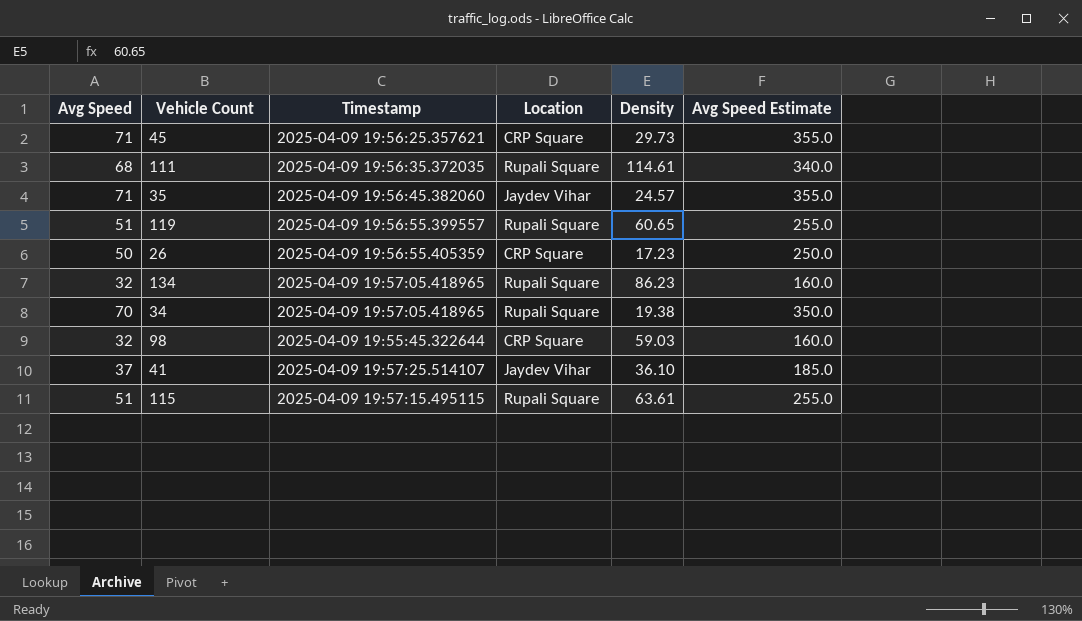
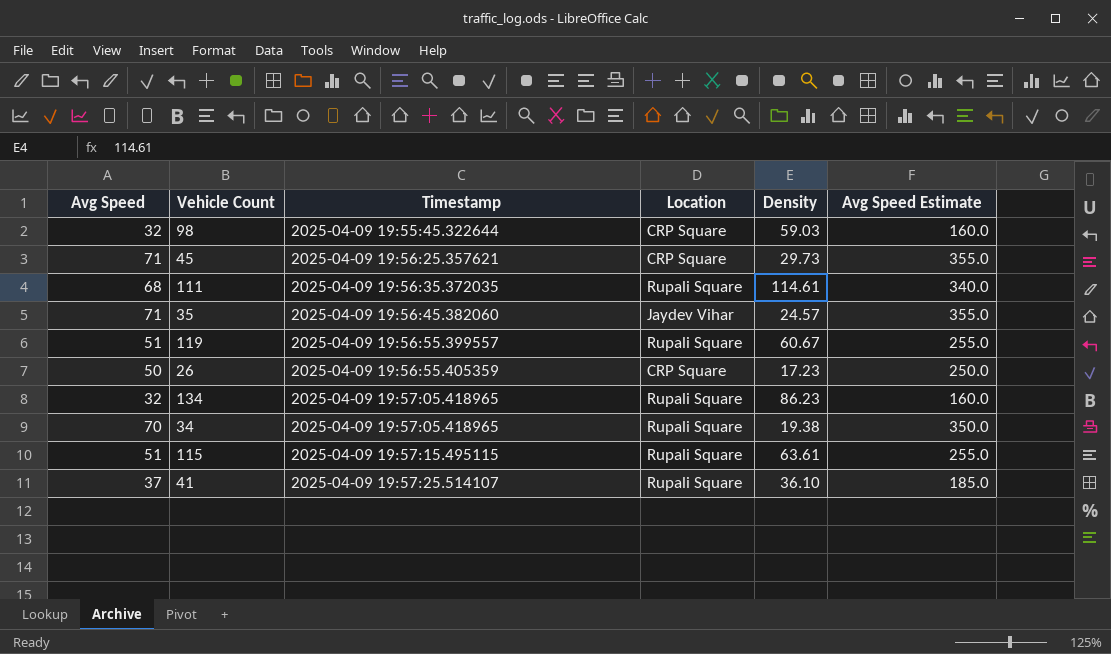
row order: none -> Timestamp ascending
119 | Density: 60.65 -> 60.67
41 | Location: Jaydev Vihar -> Rupali Square

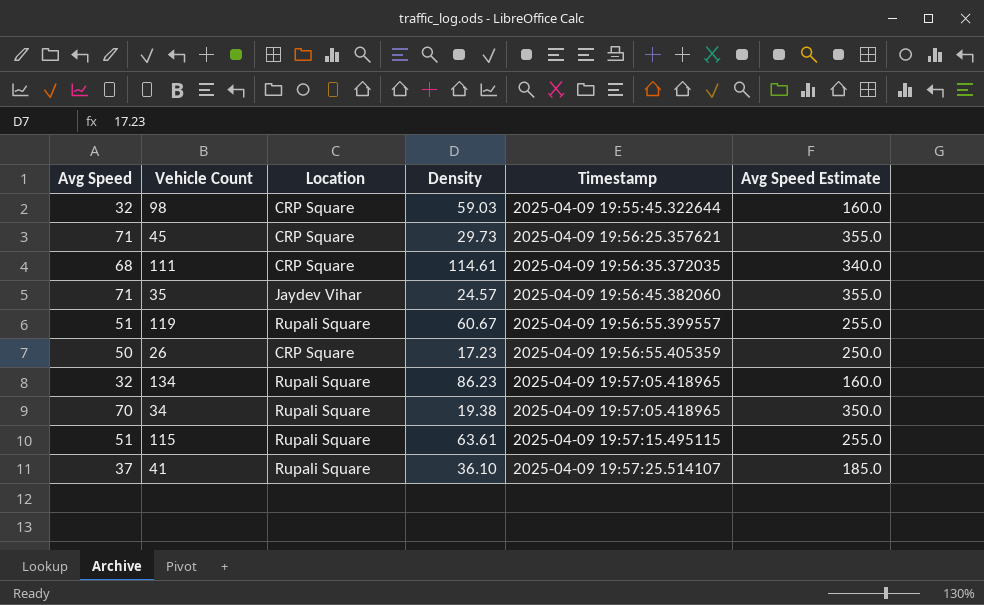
column Timestamp | position: 3 -> 5
111 | Location: Rupali Square -> CRP Square

